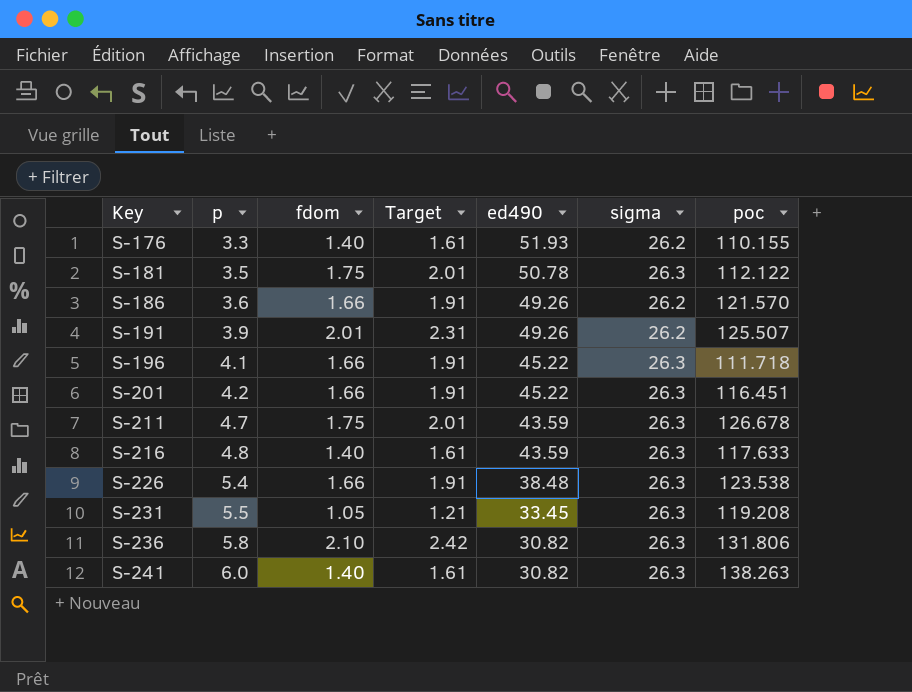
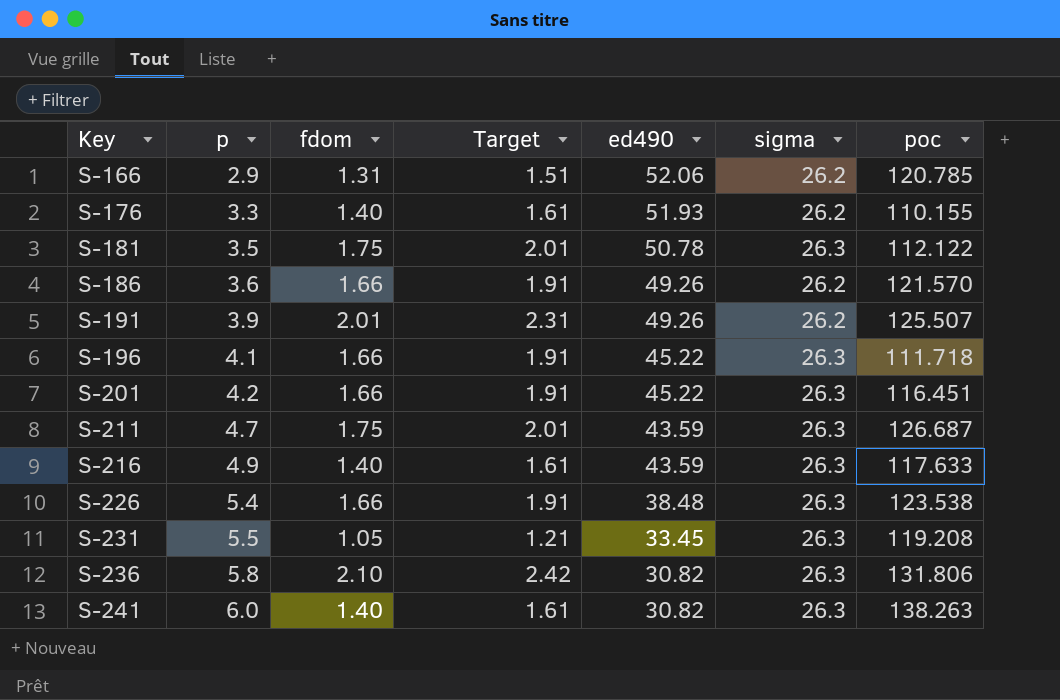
row S-166: none -> 2.9 | 1.31 | 1.51 | 52.06 | 26.2 | 120.785
S-211 | poc: 126.678 -> 126.687
S-216 | p: 4.8 -> 4.9

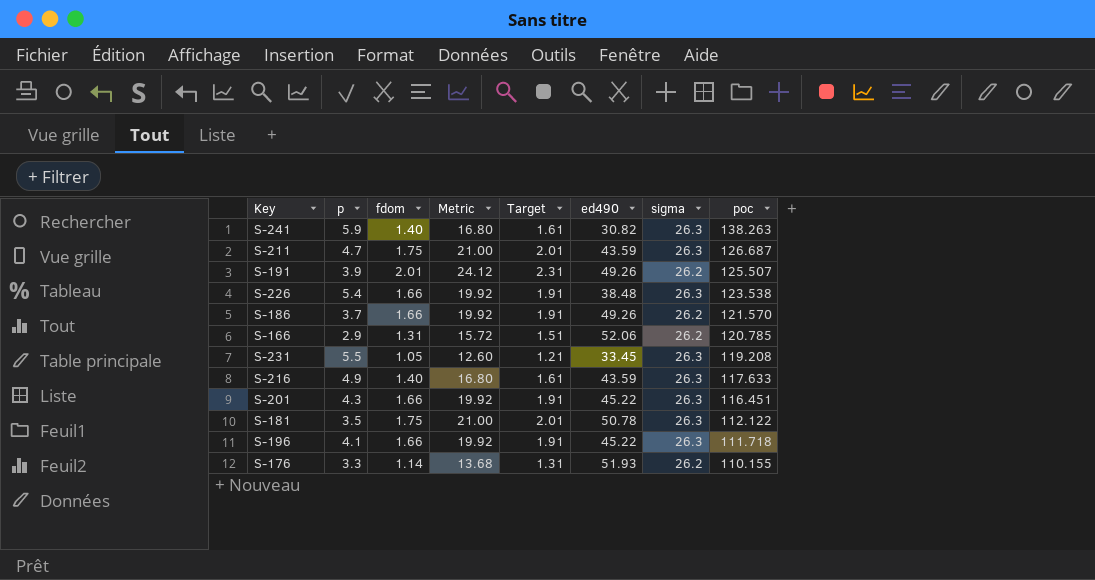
row order: Key ascending -> poc descending
column Metric | formula: none -> [fdom] * 12
row S-236: 5.8 | 2.10 | 2.42 | 30.82 | 26.3 | 131.806 -> none
S-241 | p: 6.0 -> 5.9
S-186 | p: 3.6 -> 3.7
S-201 | p: 4.2 -> 4.3
S-176 | fdom: 1.40 -> 1.14
S-176 | Target: 1.61 -> 1.31

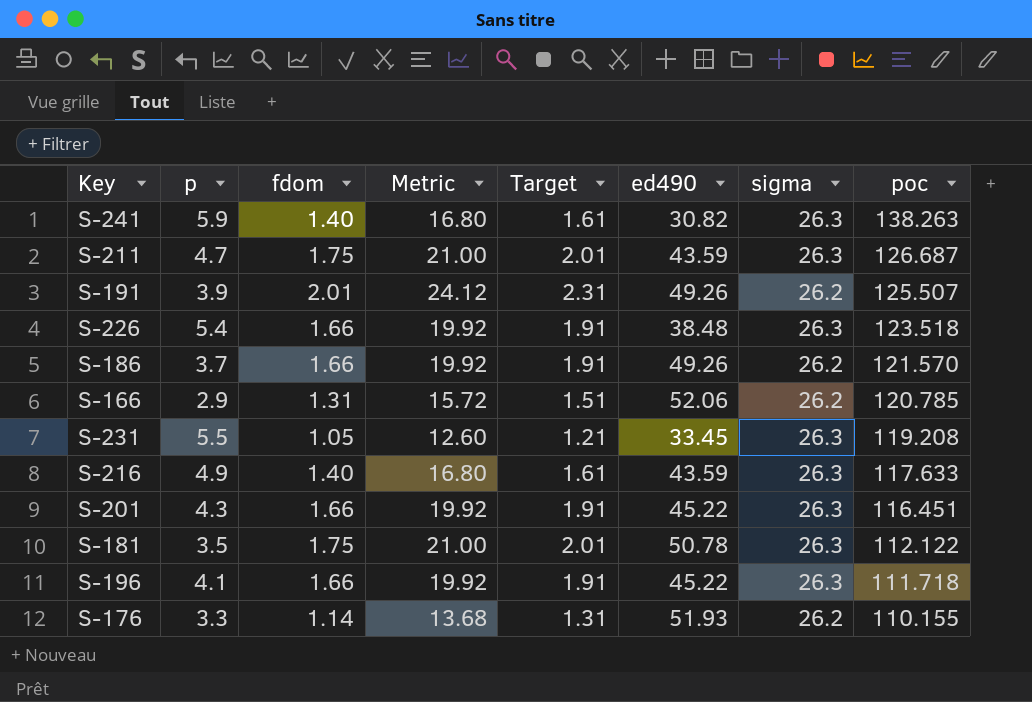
S-226 | poc: 123.538 -> 123.518

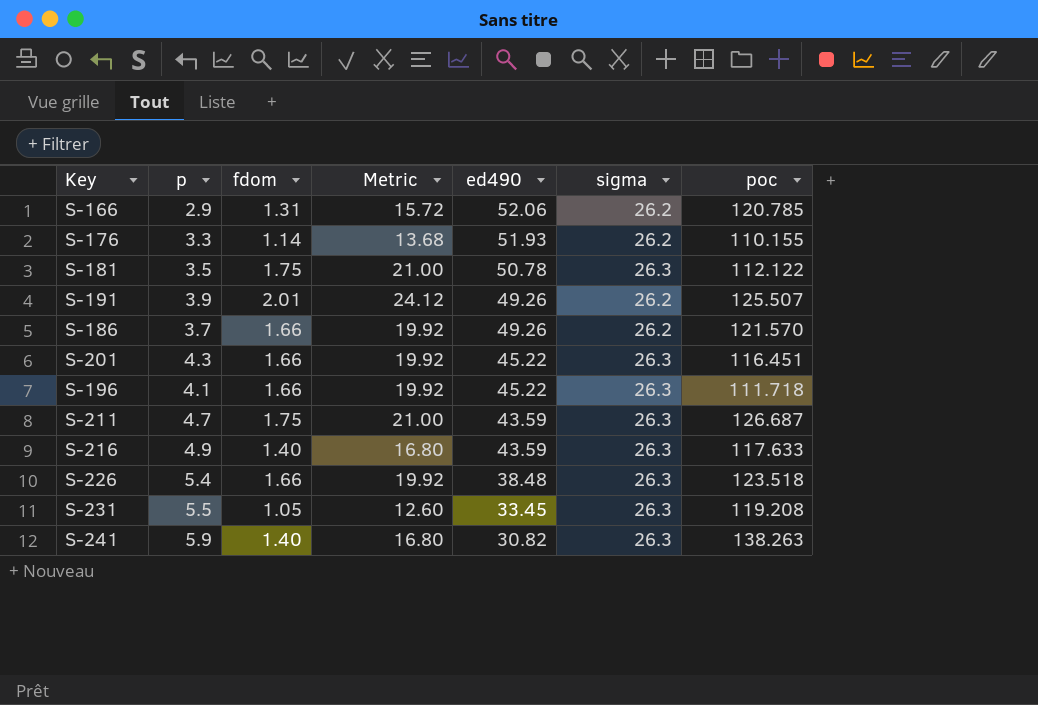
row order: poc descending -> ed490 descending
column Target | formula: [fdom] * 1.15 -> none

